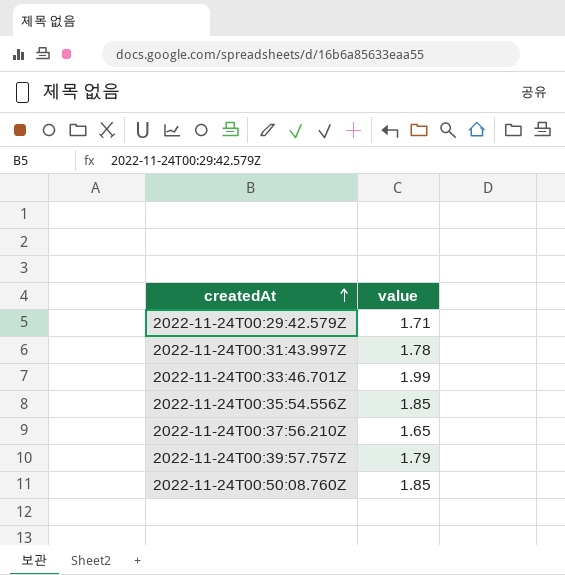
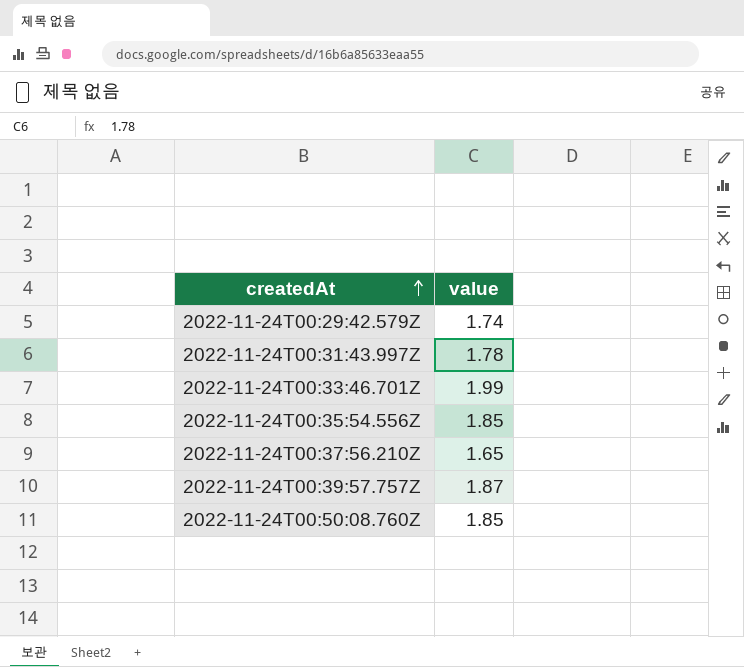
2022-11-24T00:29:42.579Z | value: 1.71 -> 1.74
2022-11-24T00:39:57.757Z | value: 1.79 -> 1.87

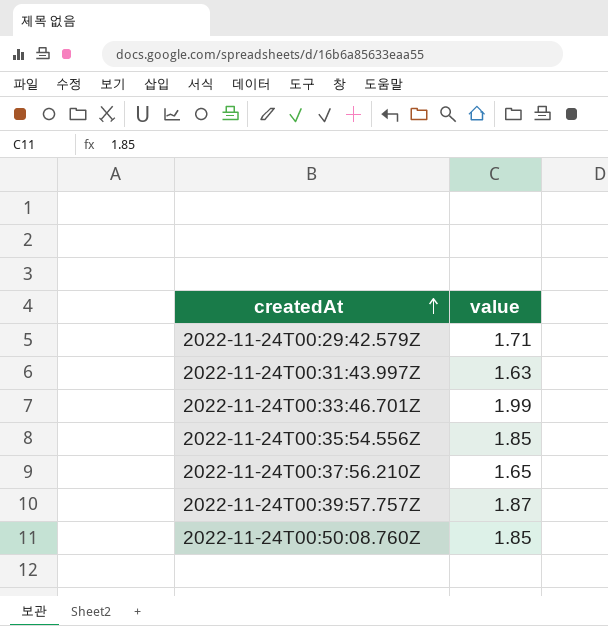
2022-11-24T00:29:42.579Z | value: 1.74 -> 1.71
2022-11-24T00:31:43.997Z | value: 1.78 -> 1.63

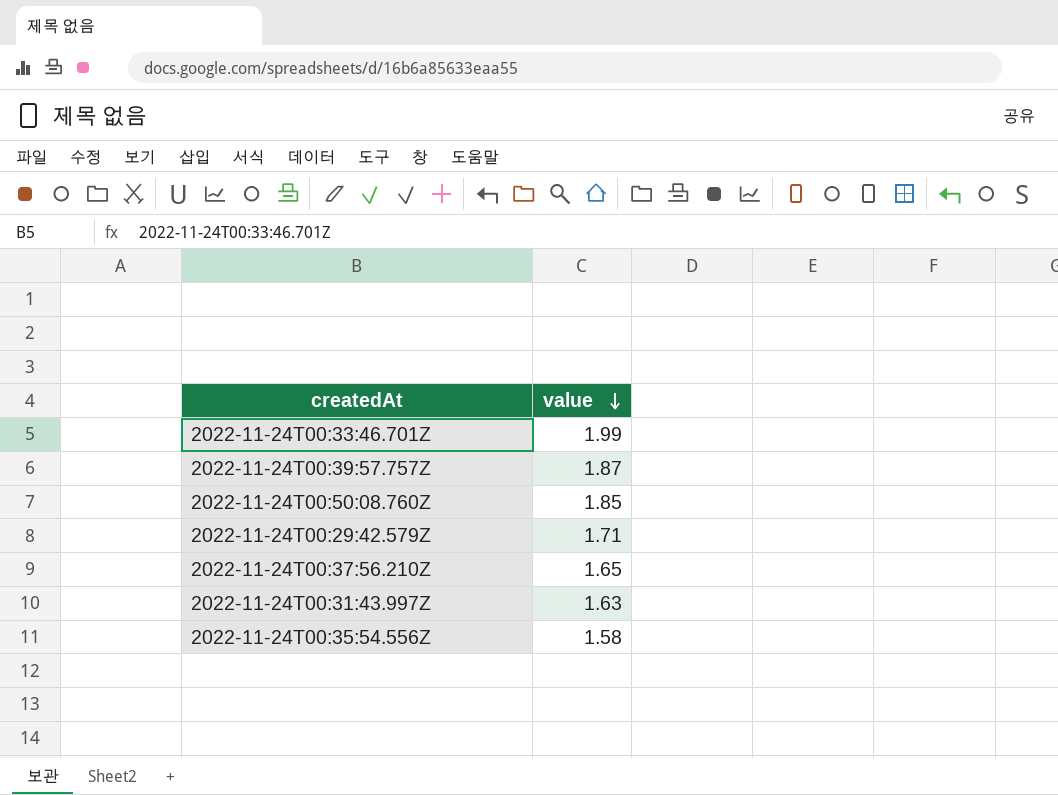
row order: createdAt ascending -> value descending
2022-11-24T00:35:54.556Z | value: 1.85 -> 1.58

